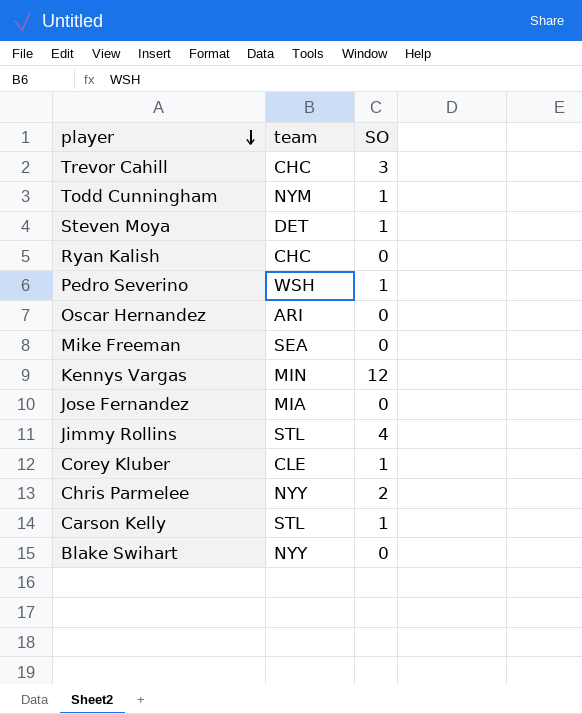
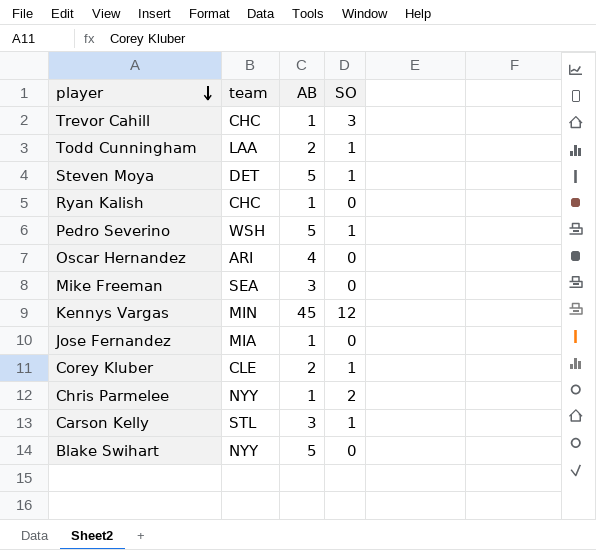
column AB | position: none -> 3
row Jimmy Rollins: STL | 4 -> none
Todd Cunningham | team: NYM -> LAA

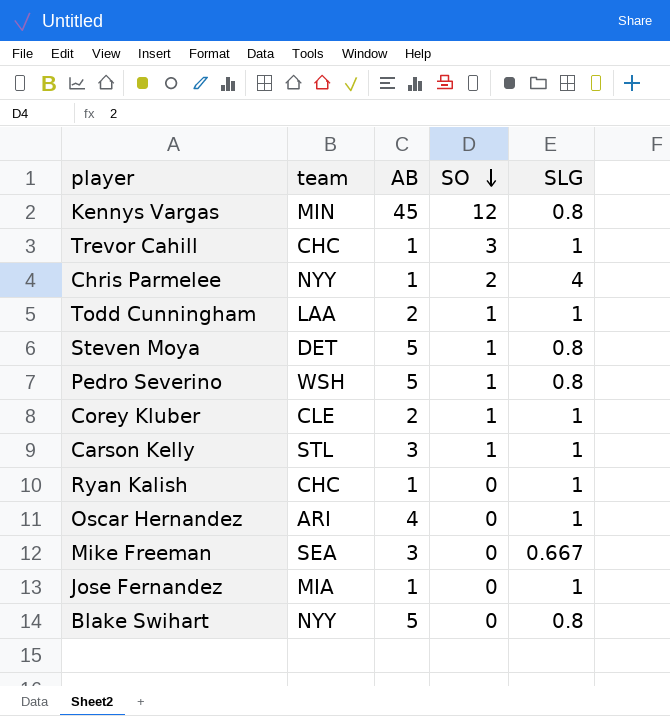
row order: player descending -> SO descending
column SLG | position: none -> 5

